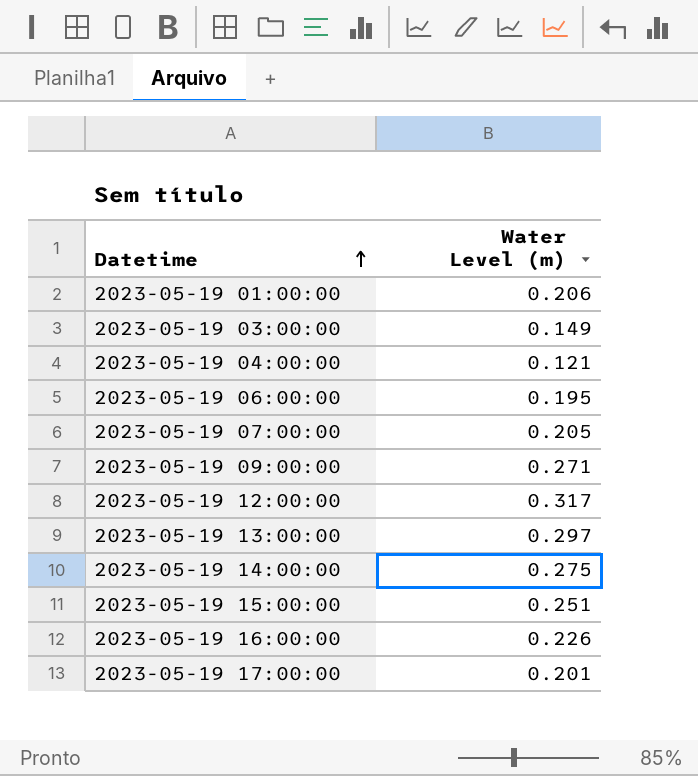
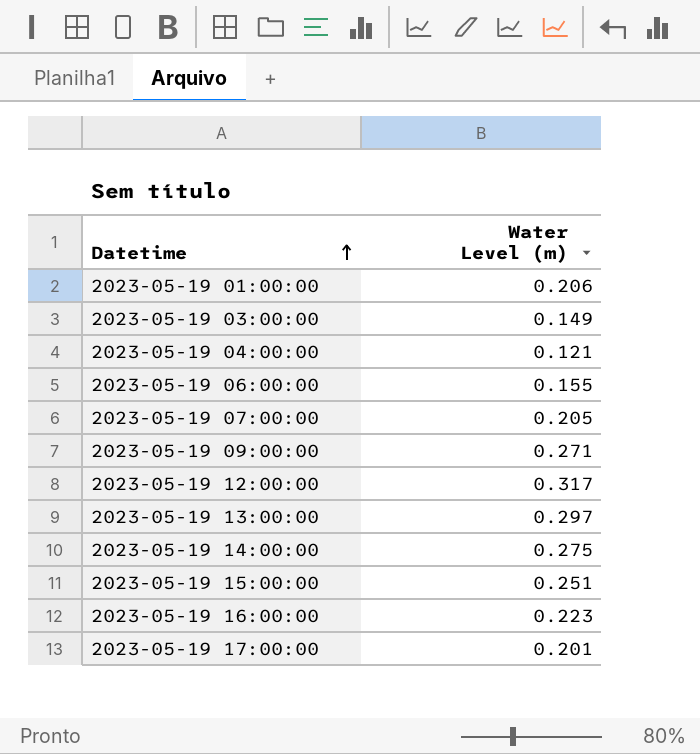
2023-05-19 06:00:00 | Water Level (m): 0.195 -> 0.155
2023-05-19 16:00:00 | Water Level (m): 0.226 -> 0.223

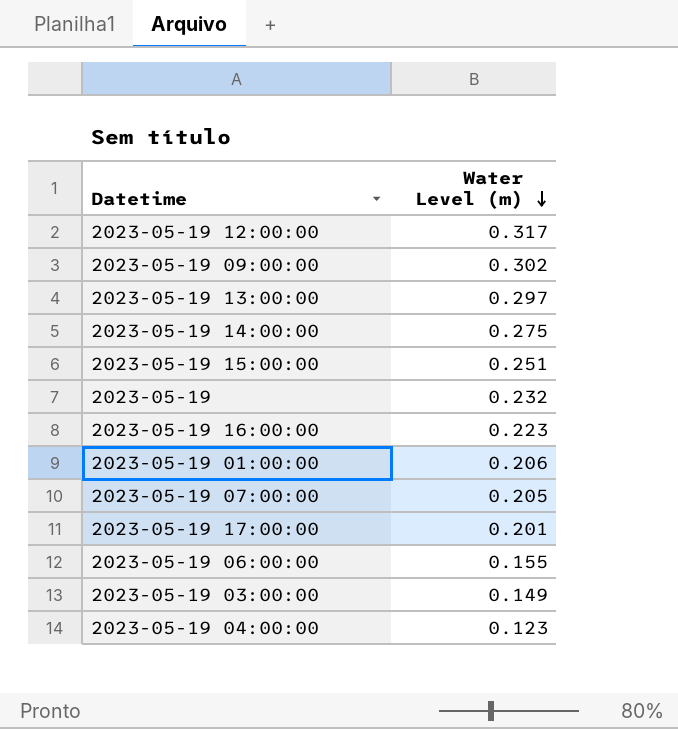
row order: Datetime ascending -> Water Level (m) descending
2023-05-19 09:00:00 | Water Level (m): 0.271 -> 0.302
row 2023-05-19: none -> 0.232
2023-05-19 04:00:00 | Water Level (m): 0.121 -> 0.123

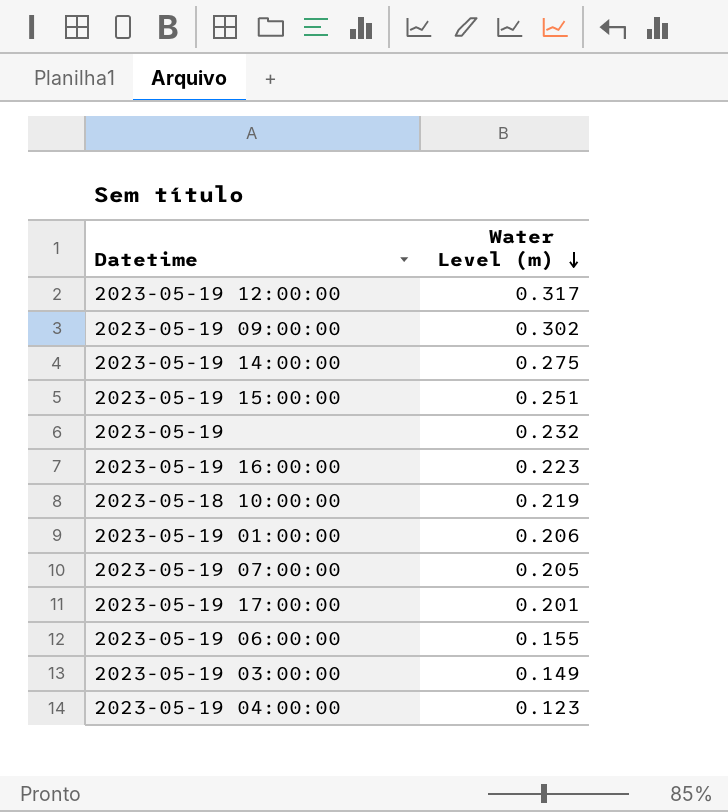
row 2023-05-19 13:00:00: 0.297 -> none
row 2023-05-18 10:00:00: none -> 0.219

